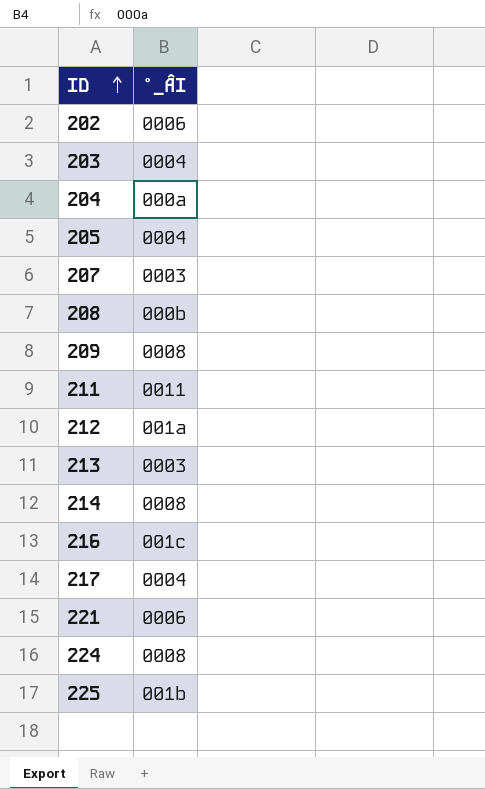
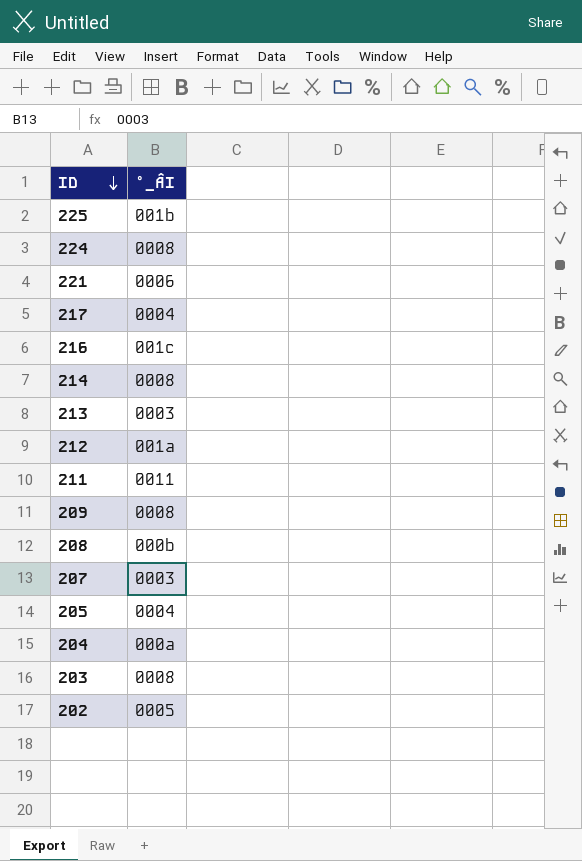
row order: ID ascending -> ID descending
203 | °_ÂI: 0004 -> 0008
202 | °_ÂI: 0006 -> 0005

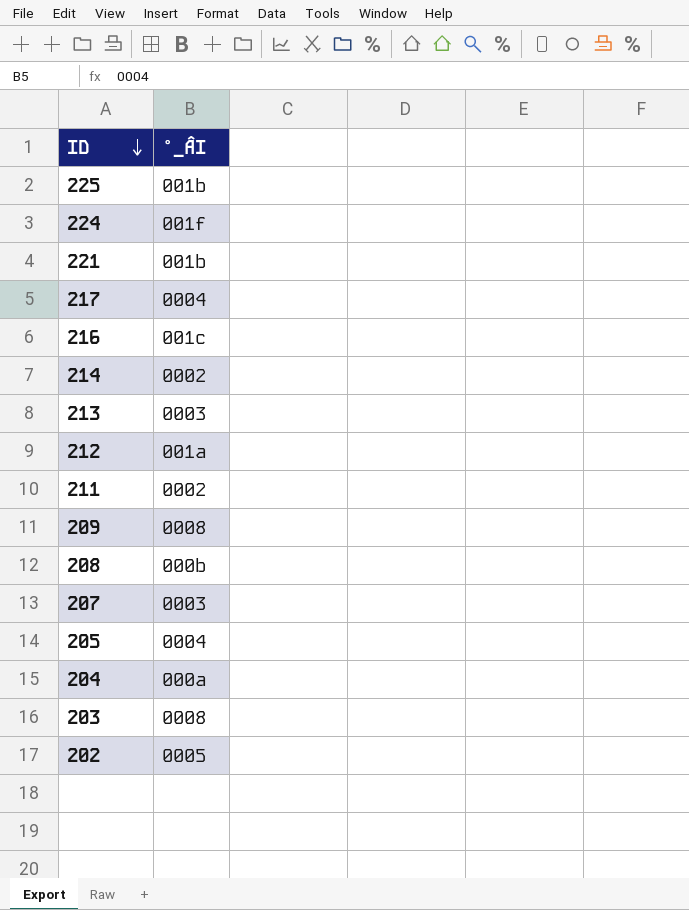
224 | °_ÂI: 0008 -> 001f
221 | °_ÂI: 0006 -> 001b
214 | °_ÂI: 0008 -> 0002
211 | °_ÂI: 0011 -> 0002

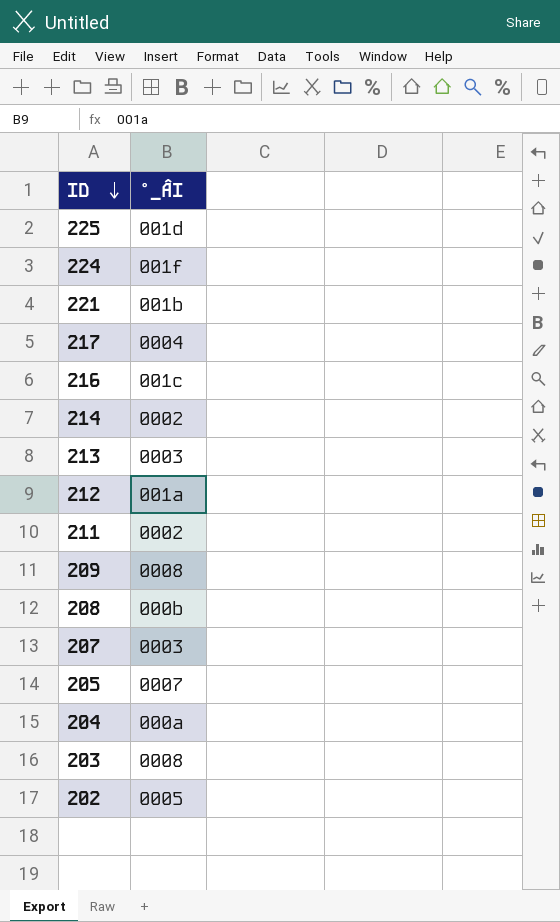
225 | °_ÂI: 001b -> 001d
205 | °_ÂI: 0004 -> 0007

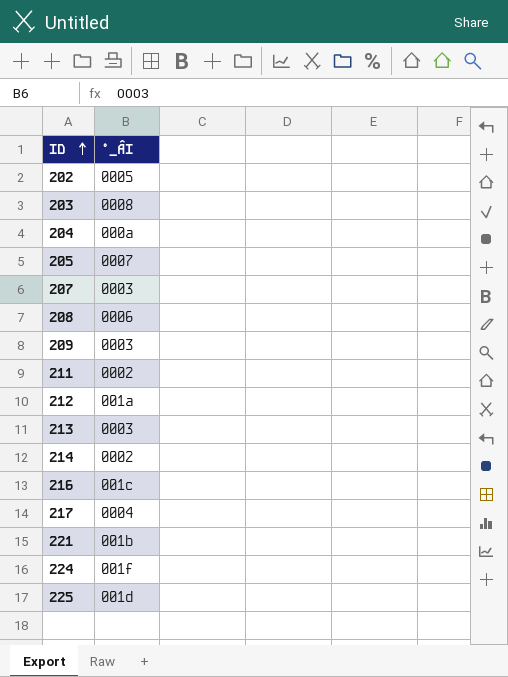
row order: ID descending -> ID ascending
208 | °_ÂI: 000b -> 0006
209 | °_ÂI: 0008 -> 0003

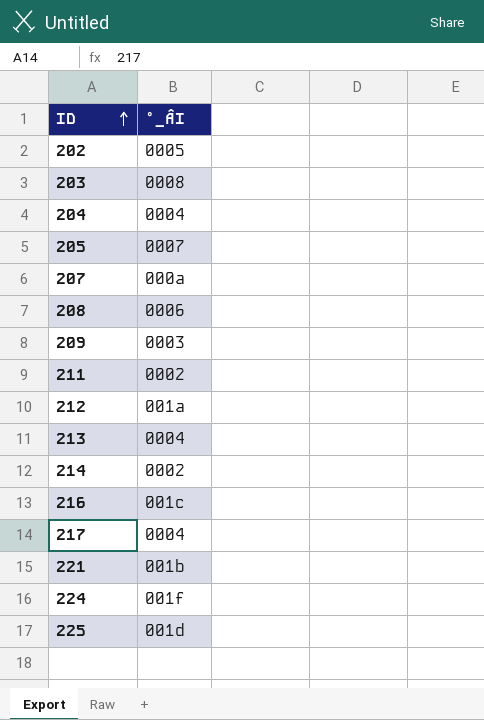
204 | °_ÂI: 000a -> 0004
207 | °_ÂI: 0003 -> 000a
213 | °_ÂI: 0003 -> 0004

